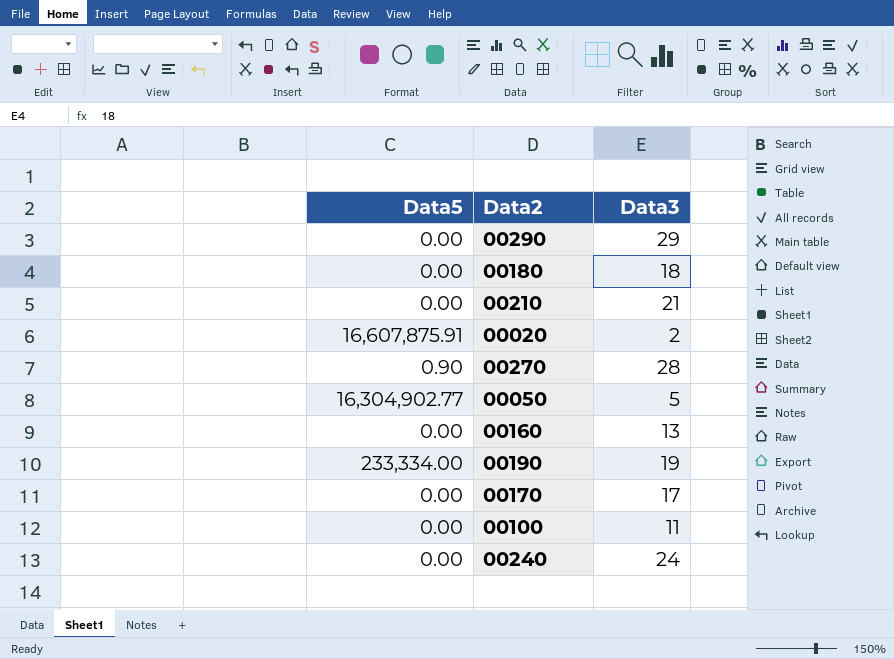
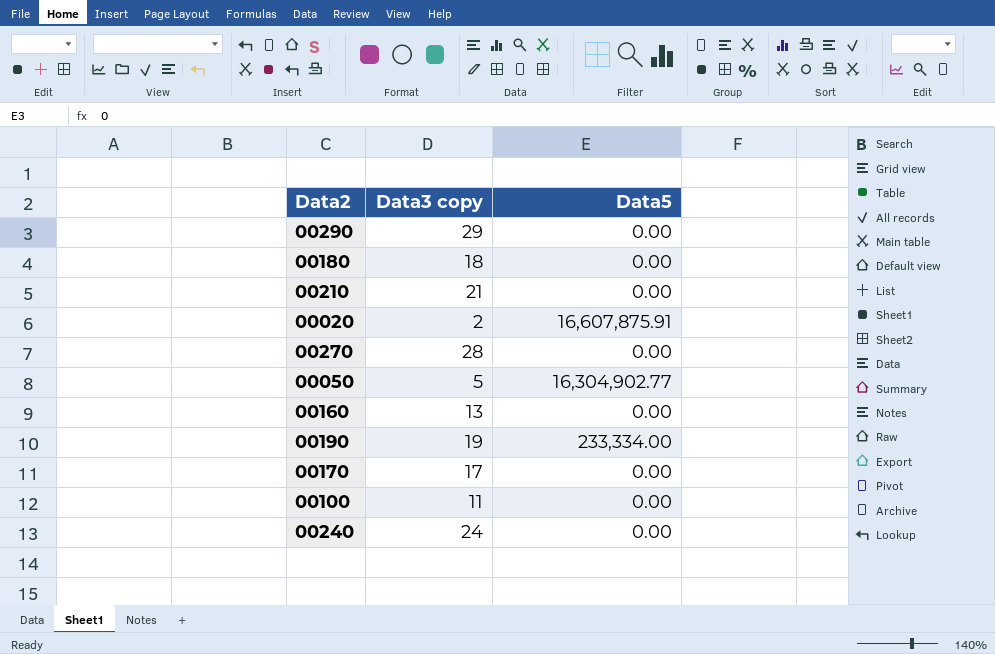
column name: Data3 -> Data3 copy
column Data5 | position: 1 -> 3
00270 | Data5: 0.90 -> 0.00

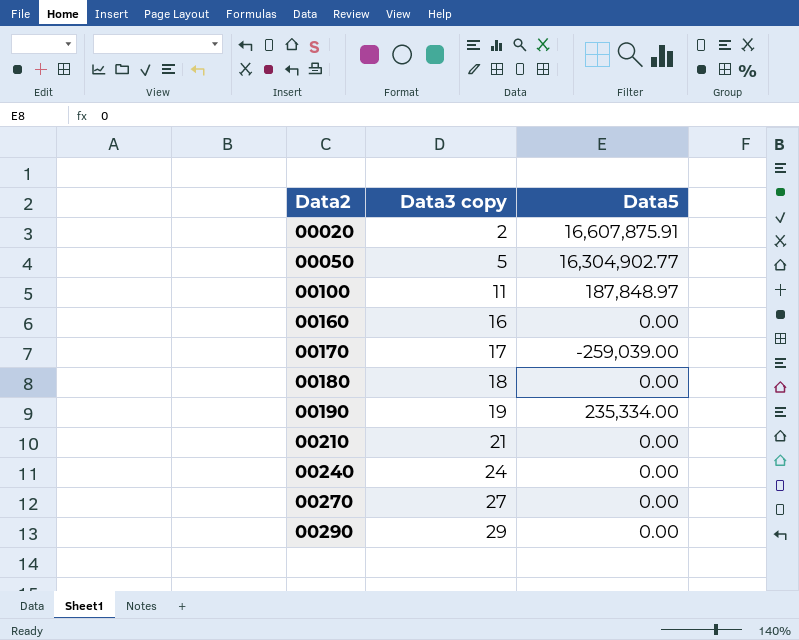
row order: none -> Data2 ascending
00100 | Data5: 0.00 -> 187,848.97
00160 | Data3 copy: 13 -> 16
00170 | Data5: 0.00 -> -259,039.00
00190 | Data5: 233,334.00 -> 235,334.00
00270 | Data3 copy: 28 -> 27

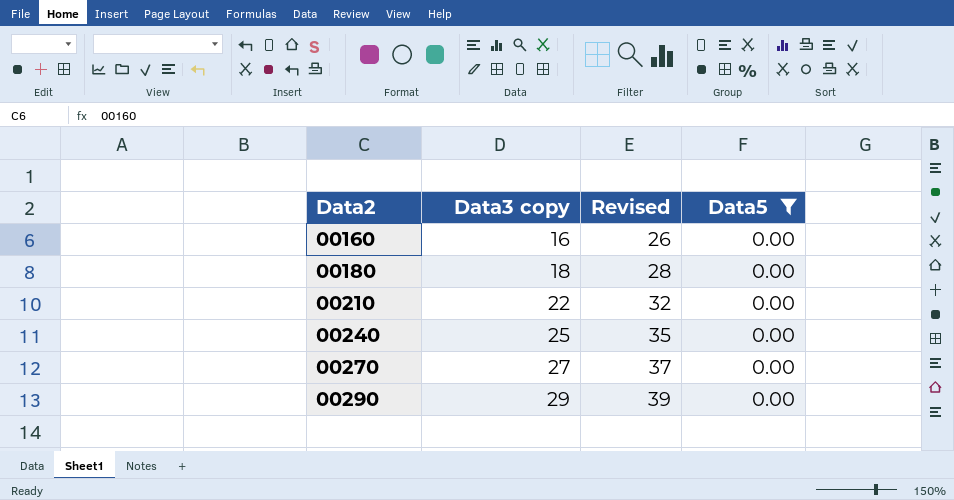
filter: none -> Data5 = 0.00
column Revised | formula: none -> [Data3 copy] + 10
00210 | Data3 copy: 21 -> 22
00240 | Data3 copy: 24 -> 25

